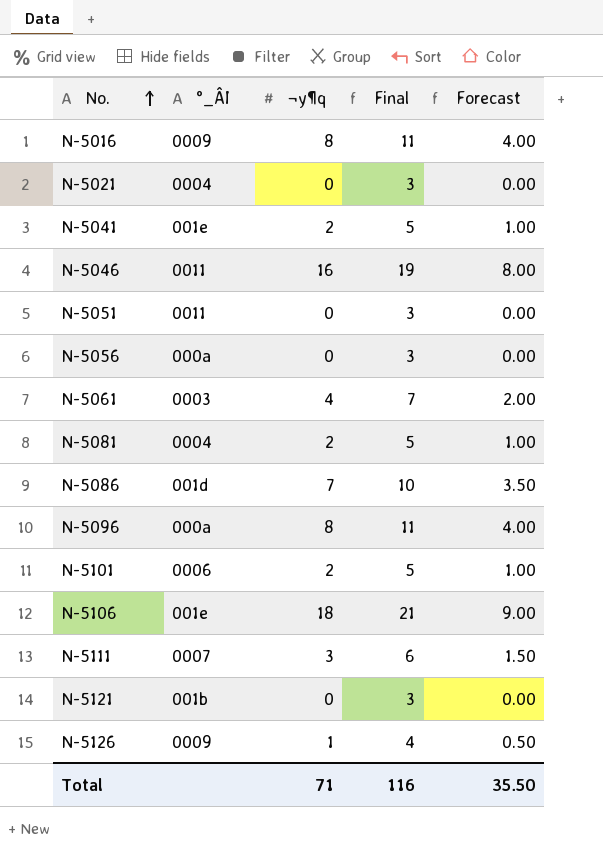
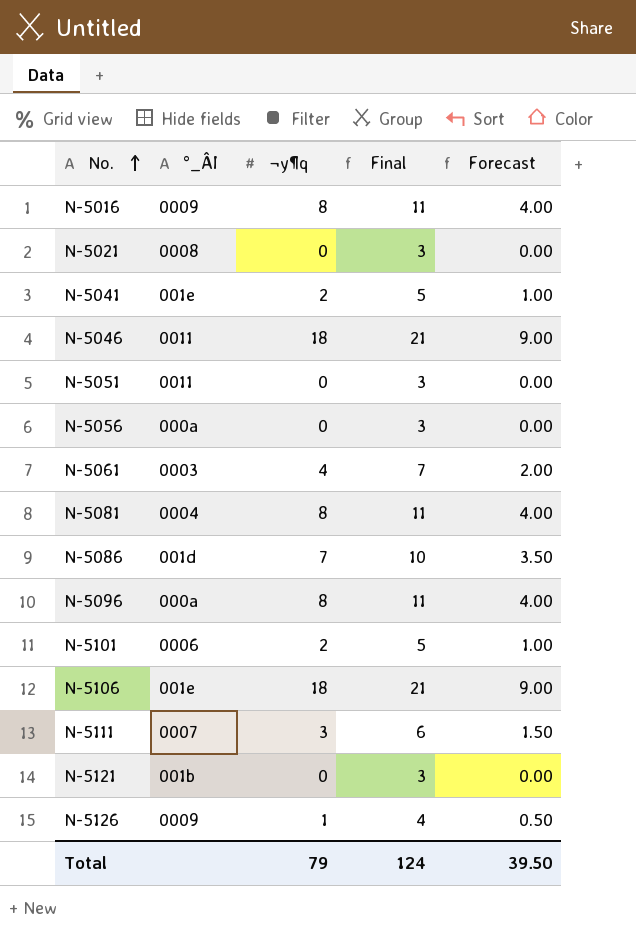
N-5021 | °_ÂI: 0004 -> 0008
N-5046 | ¬y¶q: 16 -> 18
N-5046 | Final: 19 -> 21
N-5046 | Forecast: 8.00 -> 9.00
N-5081 | ¬y¶q: 2 -> 8
N-5081 | Final: 5 -> 11
N-5081 | Forecast: 1.00 -> 4.00
Total | ¬y¶q: 71 -> 79
Total | Final: 116 -> 124
Total | Forecast: 35.50 -> 39.50

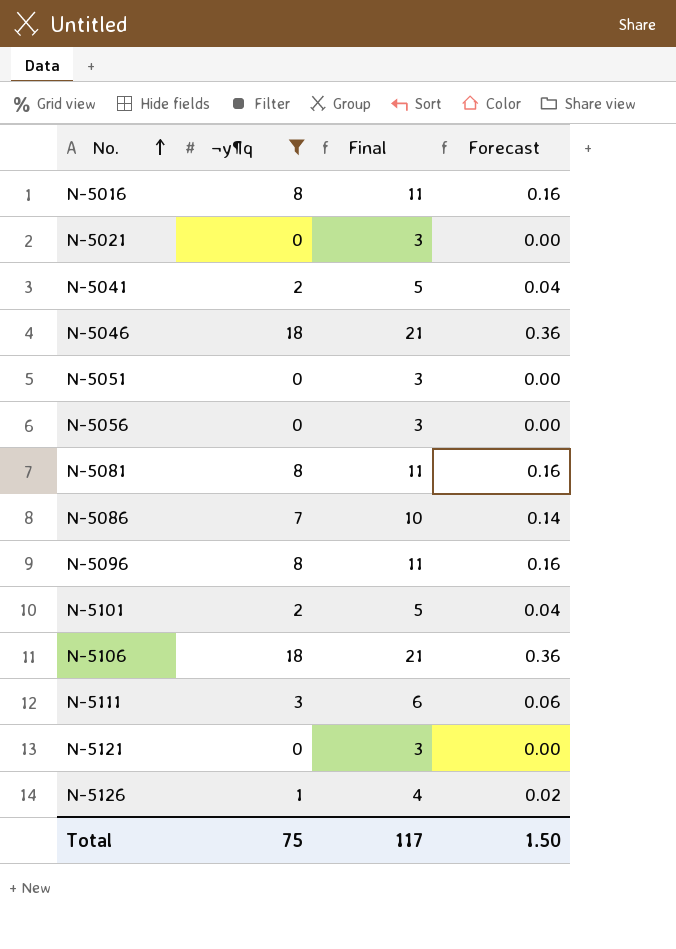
filter: none -> ¬y¶q != 4
column °_ÂI | position: 2 -> none
column Forecast | formula: [¬y¶q] * 0.5 -> [¬y¶q] * 0.02
Total | ¬y¶q: 79 -> 75
Total | Final: 124 -> 117
Total | Forecast: 39.50 -> 1.50

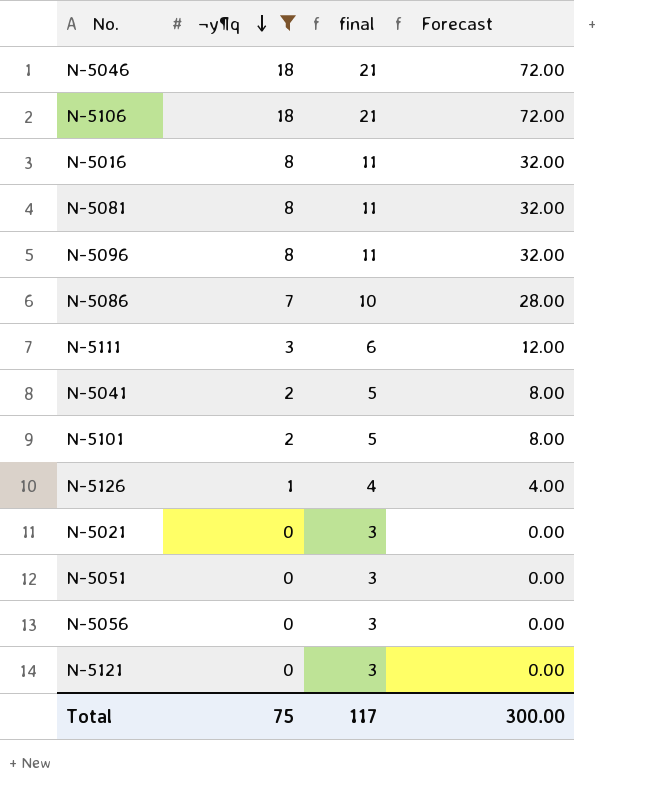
row order: No. ascending -> ¬y¶q descending
column name: Final -> final
column Forecast | formula: [¬y¶q] * 0.02 -> [¬y¶q] * 4
Total | Forecast: 1.50 -> 300.00

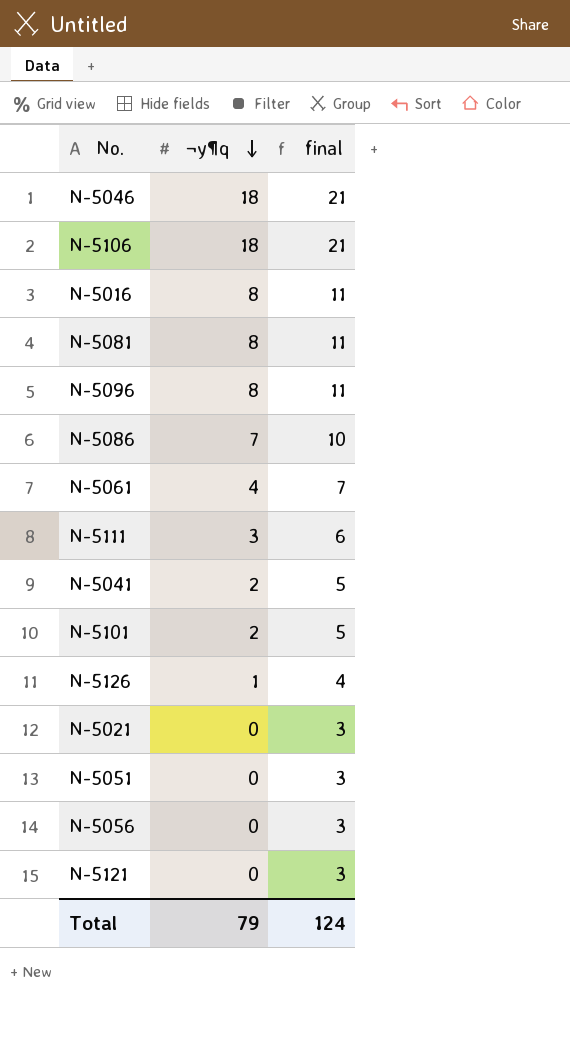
filter: ¬y¶q != 4 -> none
column Forecast | formula: [¬y¶q] * 4 -> none
Total | ¬y¶q: 75 -> 79
Total | final: 117 -> 124

